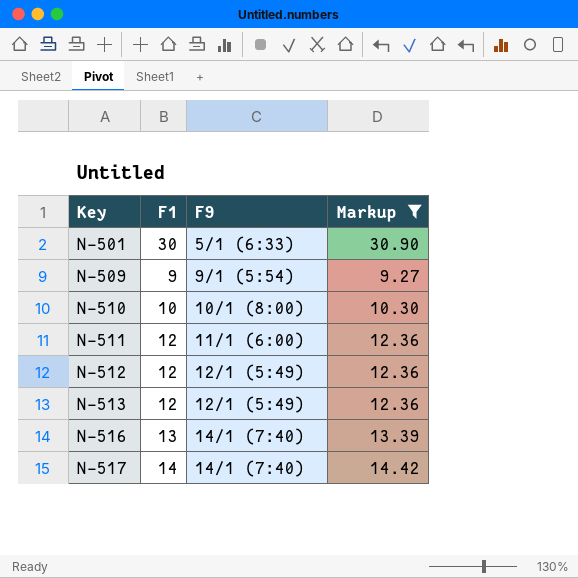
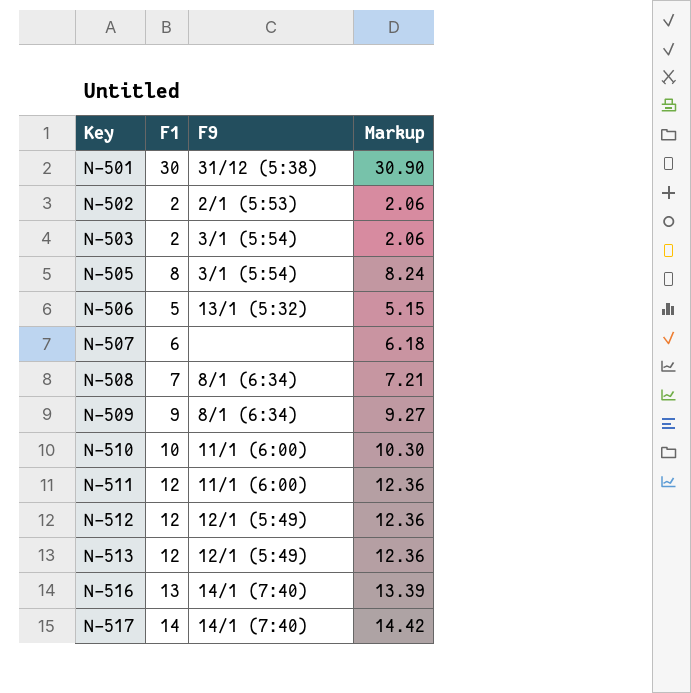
filter: Markup >= 9.27 -> none
N-501 | F9: 5/1 (6:33) -> 31/12 (5:38)
N-509 | F9: 9/1 (5:54) -> 8/1 (6:34)
N-510 | F9: 10/1 (8:00) -> 11/1 (6:00)

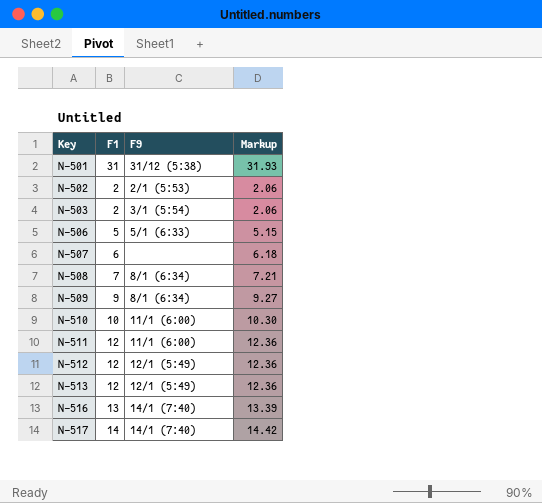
row N-505: 8 | 3/1 (5:54) | 8.24 -> none
N-501 | F1: 30 -> 31
N-501 | Markup: 30.90 -> 31.93
N-506 | F9: 13/1 (5:32) -> 5/1 (6:33)

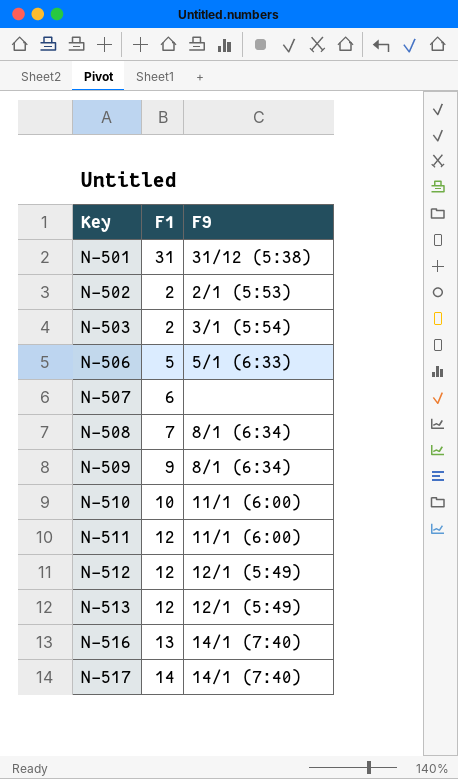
column Markup | formula: [F1] * 1.03 -> none

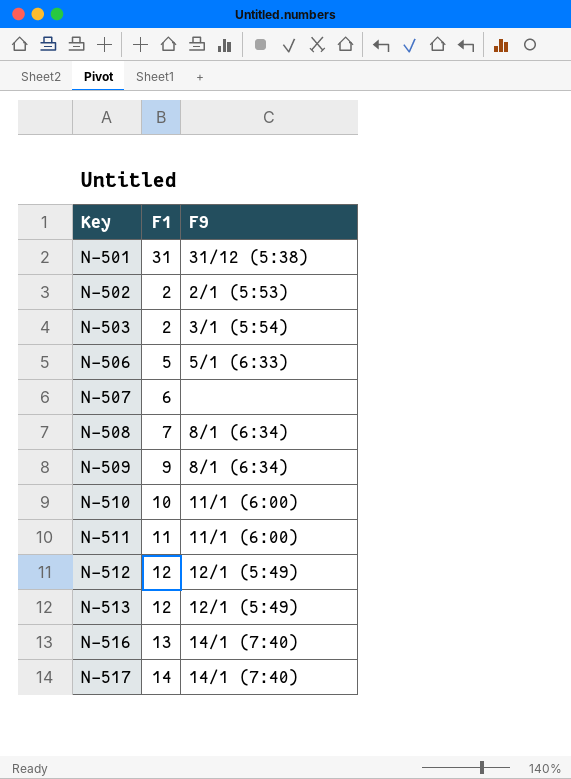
N-511 | F1: 12 -> 11

